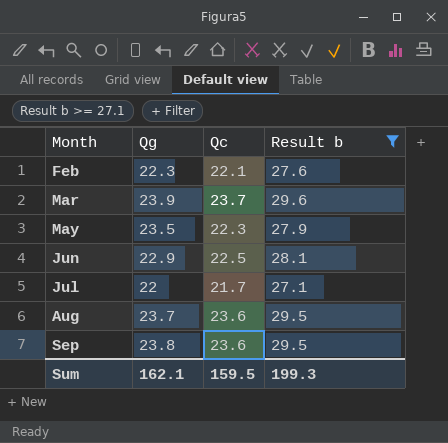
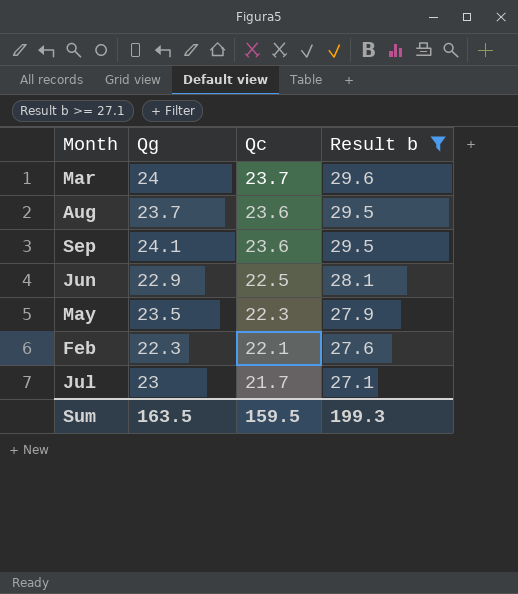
row order: Month ascending -> Qc descending
Mar | Qg: 23.9 -> 24
Sep | Qg: 23.8 -> 24.1
Jul | Qg: 22 -> 23
Sum | Qg: 162.1 -> 163.5

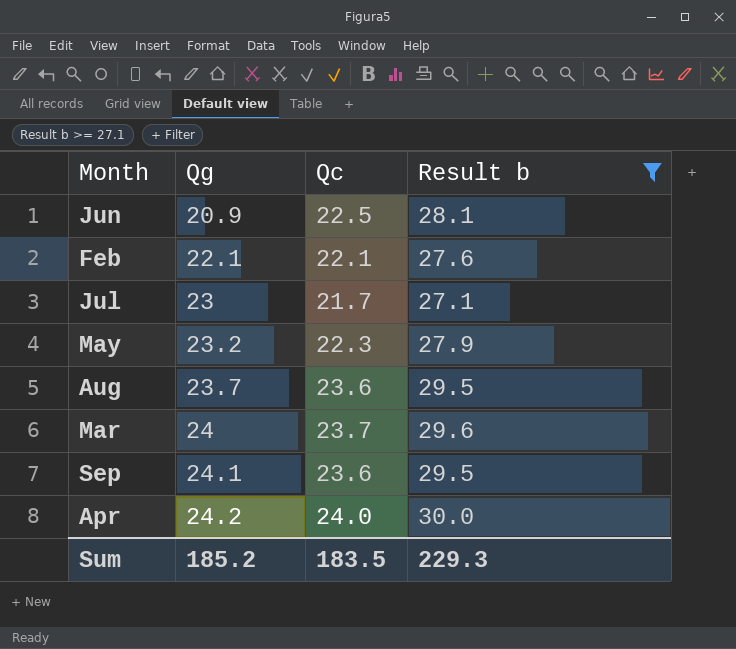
row order: Qc descending -> Qg ascending
Jun | Qg: 22.9 -> 20.9
Feb | Qg: 22.3 -> 22.1
May | Qg: 23.5 -> 23.2
row Apr: none -> 24.2 | 24.0 | 30.0
Sum | Qg: 163.5 -> 185.2
Sum | Qc: 159.5 -> 183.5
Sum | Result b: 199.3 -> 229.3

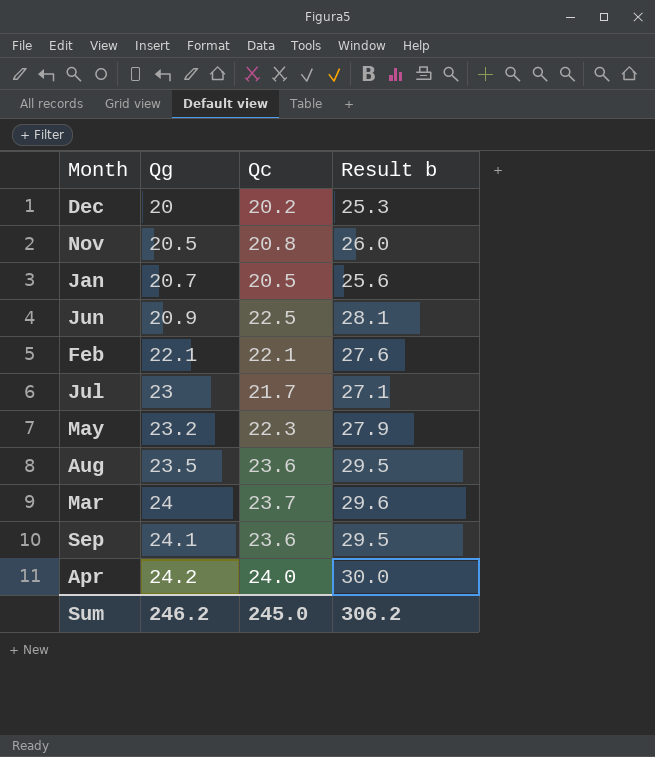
filter: Result b >= 27.1 -> none
Aug | Qg: 23.7 -> 23.5
Sum | Qg: 185.2 -> 246.2
Sum | Qc: 183.5 -> 245.0
Sum | Result b: 229.3 -> 306.2

